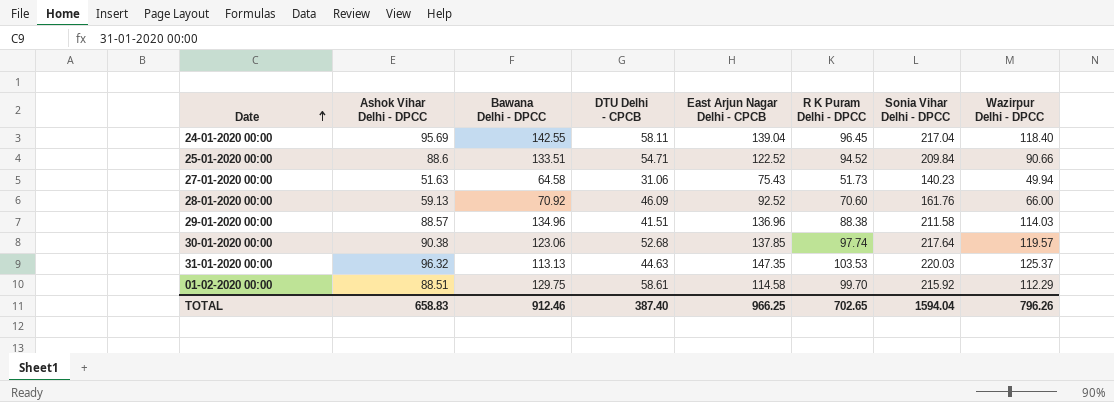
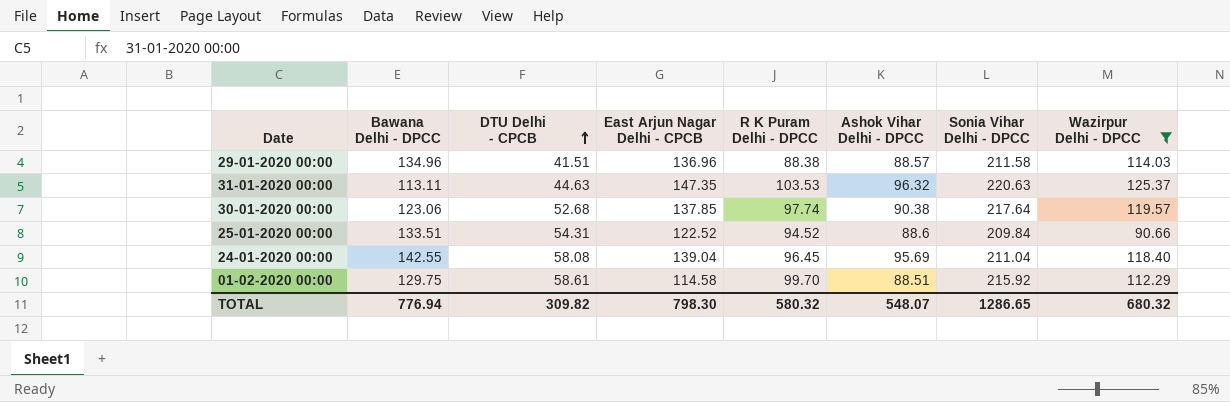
filter: none -> Wazirpur Delhi - DPCC >= 90.66
row order: Date ascending -> DTU Delhi - CPCB ascending
column Ashok Vihar Delhi - DPCC | position: 2 -> 6
31-01-2020 00:00 | Bawana Delhi - DPCC: 113.13 -> 113.11
31-01-2020 00:00 | Sonia Vihar Delhi - DPCC: 220.03 -> 220.63
25-01-2020 00:00 | DTU Delhi - CPCB: 54.71 -> 54.31
24-01-2020 00:00 | DTU Delhi - CPCB: 58.11 -> 58.08
24-01-2020 00:00 | Sonia Vihar Delhi - DPCC: 217.04 -> 211.04
TOTAL | Bawana Delhi - DPCC: 912.46 -> 776.94
TOTAL | DTU Delhi - CPCB: 387.40 -> 309.82
TOTAL | East Arjun Nagar Delhi - CPCB: 966.25 -> 798.30
TOTAL | R K Puram Delhi - DPCC: 702.65 -> 580.32
TOTAL | Ashok Vihar Delhi - DPCC: 658.83 -> 548.07
TOTAL | Sonia Vihar Delhi - DPCC: 1594.04 -> 1286.65
TOTAL | Wazirpur Delhi - DPCC: 796.26 -> 680.32

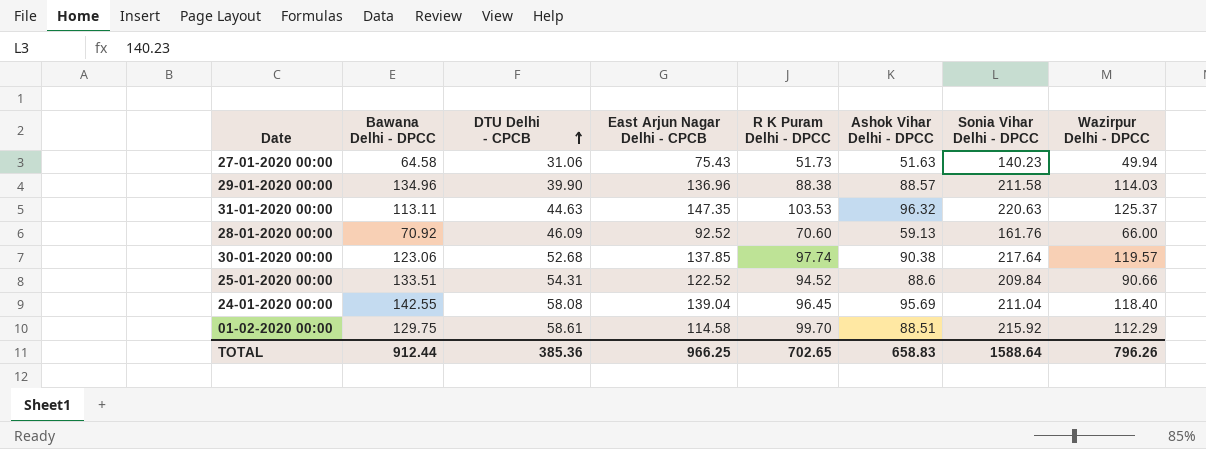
filter: Wazirpur Delhi - DPCC >= 90.66 -> none
29-01-2020 00:00 | DTU Delhi - CPCB: 41.51 -> 39.90
TOTAL | Bawana Delhi - DPCC: 776.94 -> 912.44
TOTAL | DTU Delhi - CPCB: 309.82 -> 385.36
TOTAL | East Arjun Nagar Delhi - CPCB: 798.30 -> 966.25
TOTAL | R K Puram Delhi - DPCC: 580.32 -> 702.65
TOTAL | Ashok Vihar Delhi - DPCC: 548.07 -> 658.83
TOTAL | Sonia Vihar Delhi - DPCC: 1286.65 -> 1588.64
TOTAL | Wazirpur Delhi - DPCC: 680.32 -> 796.26

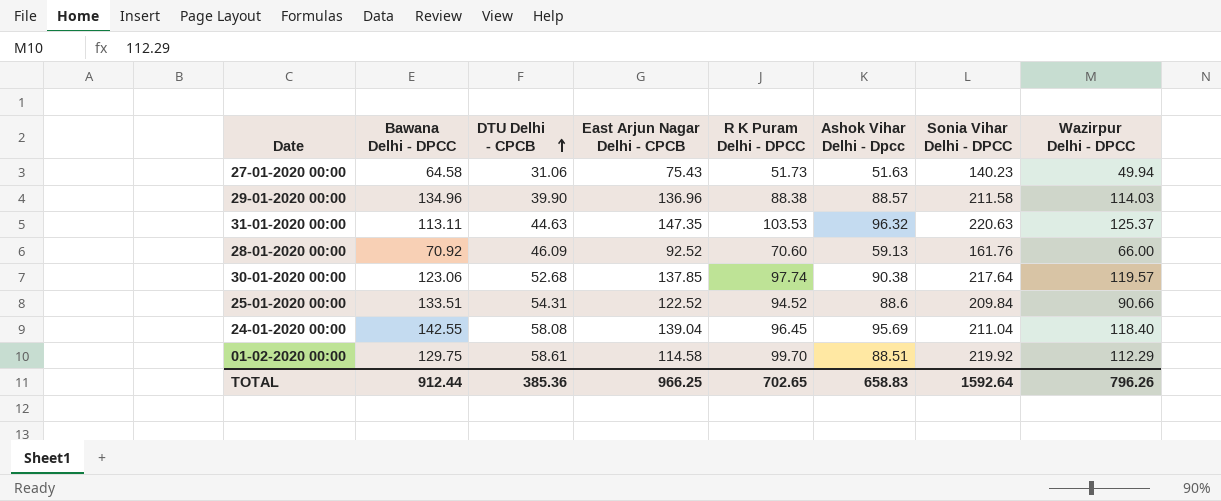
column name: Ashok Vihar Delhi - DPCC -> Ashok Vihar Delhi - Dpcc
01-02-2020 00:00 | Sonia Vihar Delhi - DPCC: 215.92 -> 219.92
TOTAL | Sonia Vihar Delhi - DPCC: 1588.64 -> 1592.64

